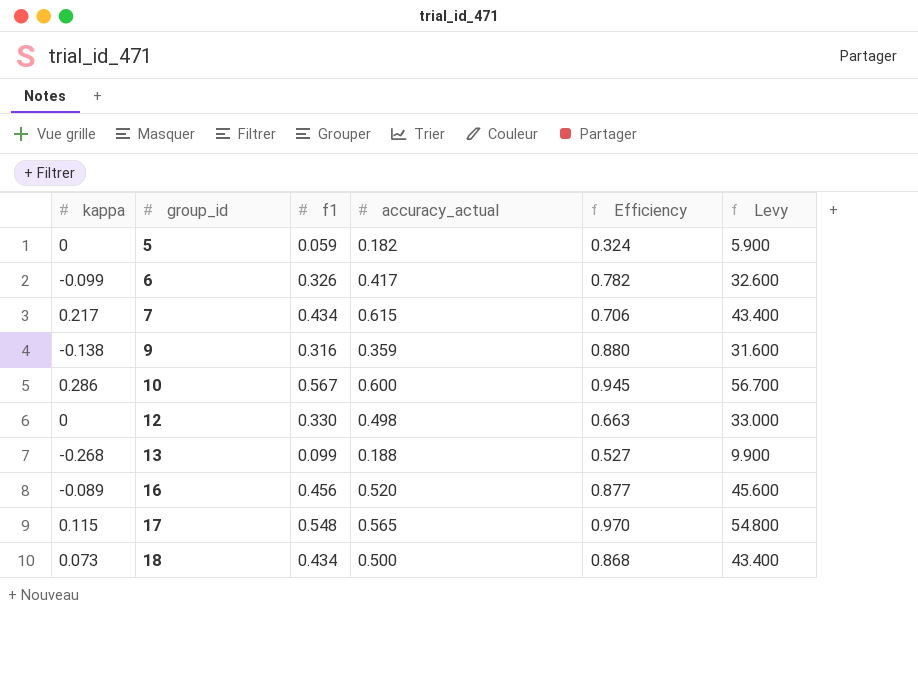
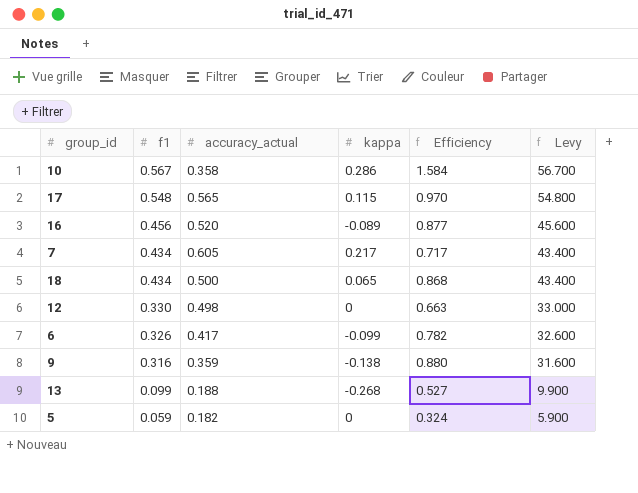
row order: group_id ascending -> f1 descending
column kappa | position: 1 -> 4
10 | accuracy_actual: 0.600 -> 0.358
10 | Efficiency: 0.945 -> 1.584
7 | accuracy_actual: 0.615 -> 0.605
7 | Efficiency: 0.706 -> 0.717
18 | kappa: 0.073 -> 0.065

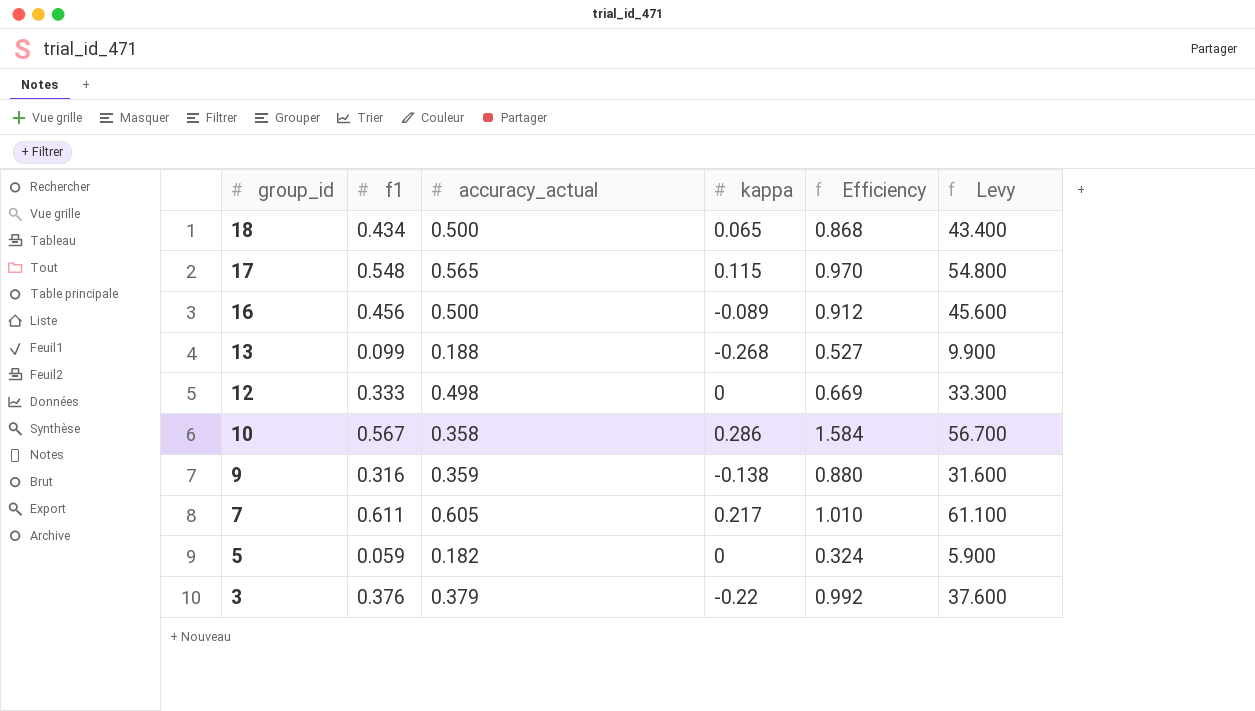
row order: f1 descending -> group_id descending
row 6: 0.326 | 0.417 | -0.099 | 0.782 | 32.600 -> none
16 | accuracy_actual: 0.520 -> 0.500
16 | Efficiency: 0.877 -> 0.912
12 | f1: 0.330 -> 0.333
12 | Efficiency: 0.663 -> 0.669
12 | Levy: 33.000 -> 33.300
7 | f1: 0.434 -> 0.611
7 | Efficiency: 0.717 -> 1.010
7 | Levy: 43.400 -> 61.100
row 3: none -> 0.376 | 0.379 | -0.22 | 0.992 | 37.600

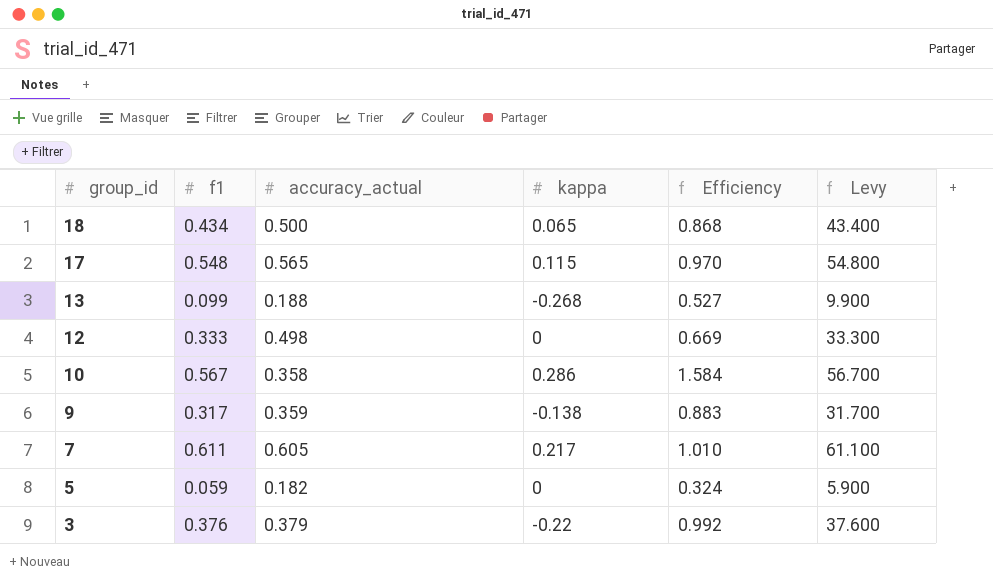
row 16: 0.456 | 0.500 | -0.089 | 0.912 | 45.600 -> none
9 | f1: 0.316 -> 0.317
9 | Efficiency: 0.880 -> 0.883
9 | Levy: 31.600 -> 31.700

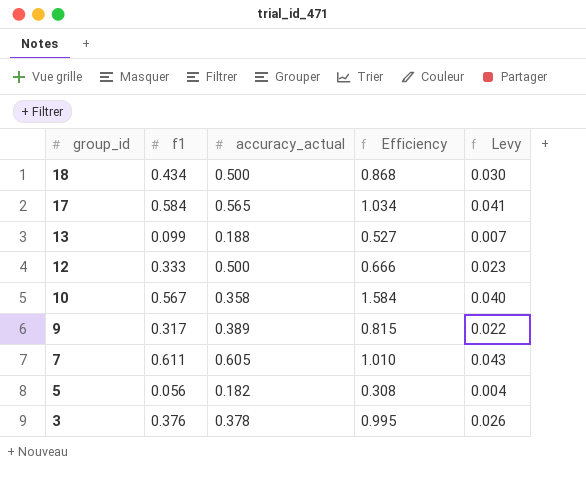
column kappa | position: 4 -> none
column Levy | formula: [f1] * 100 -> [f1] * 0.07
17 | f1: 0.548 -> 0.584
17 | Efficiency: 0.970 -> 1.034
12 | accuracy_actual: 0.498 -> 0.500
12 | Efficiency: 0.669 -> 0.666
9 | accuracy_actual: 0.359 -> 0.389
9 | Efficiency: 0.883 -> 0.815
5 | f1: 0.059 -> 0.056
5 | Efficiency: 0.324 -> 0.308
3 | accuracy_actual: 0.379 -> 0.378
3 | Efficiency: 0.992 -> 0.995

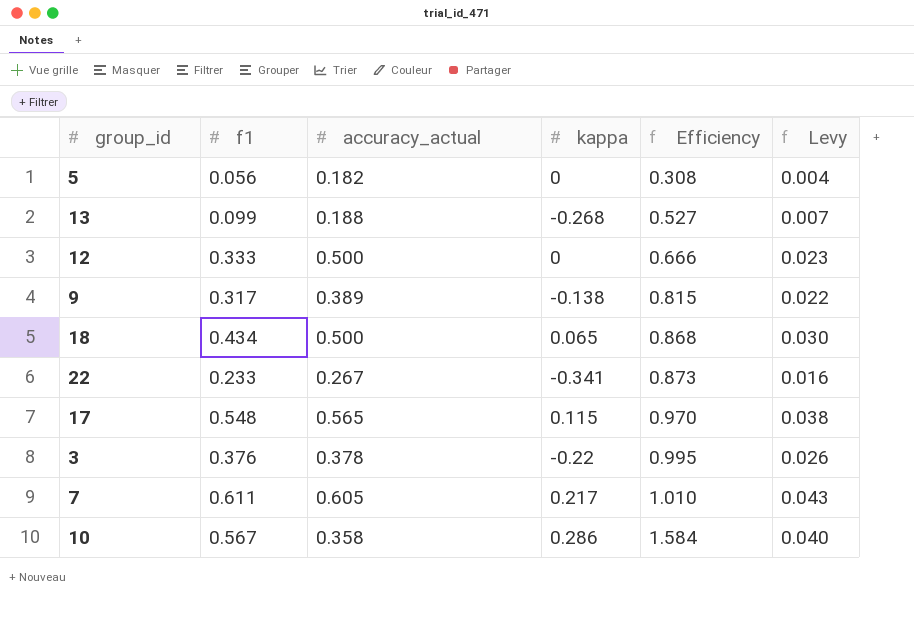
row order: group_id descending -> Efficiency ascending
column kappa | position: none -> 4
row 22: none -> 0.233 | 0.267 | -0.341 | 0.873 | 0.016
17 | f1: 0.584 -> 0.548
17 | Efficiency: 1.034 -> 0.970
17 | Levy: 0.041 -> 0.038

